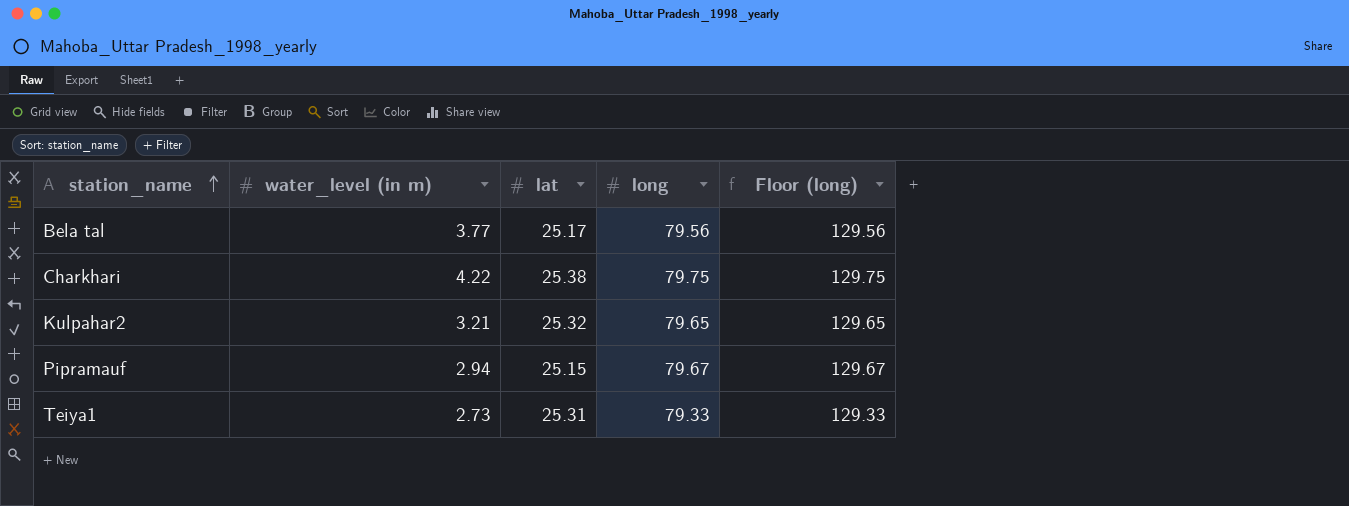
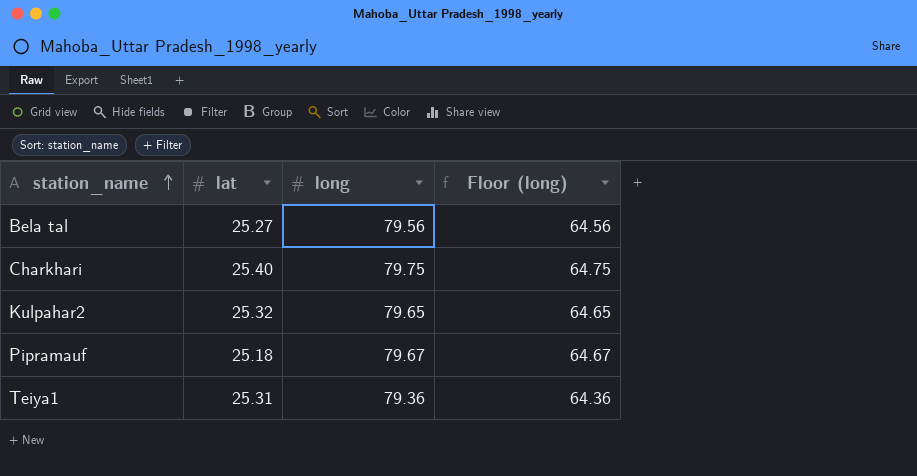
column water_level (in m) | position: 2 -> none
column Floor (long) | formula: [long] + 50 -> [long] - 15
Bela tal | lat: 25.17 -> 25.27
Charkhari | lat: 25.38 -> 25.40
Pipramauf | lat: 25.15 -> 25.18
Teiya1 | long: 79.33 -> 79.36

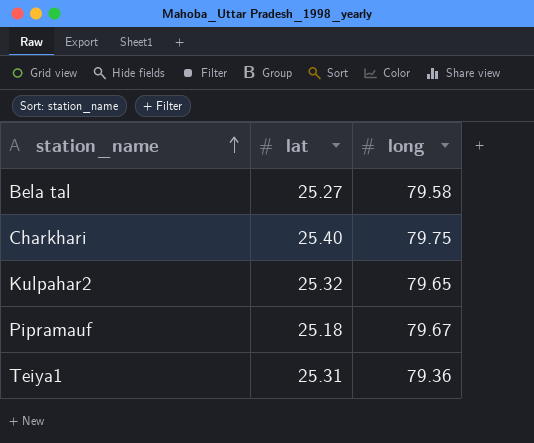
column Floor (long) | formula: [long] - 15 -> none
Bela tal | long: 79.56 -> 79.58

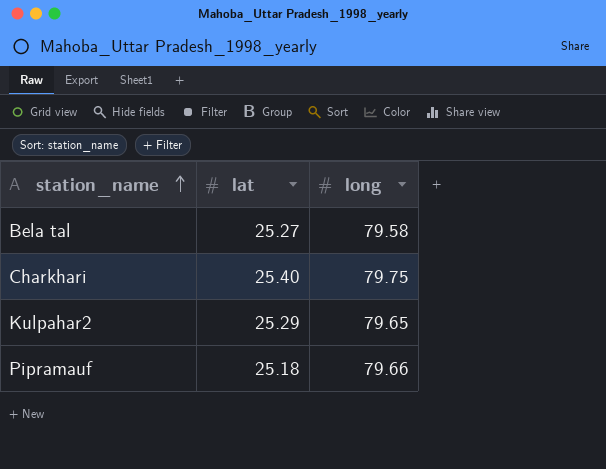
row Teiya1: 25.31 | 79.36 -> none
Kulpahar2 | lat: 25.32 -> 25.29
Pipramauf | long: 79.67 -> 79.66

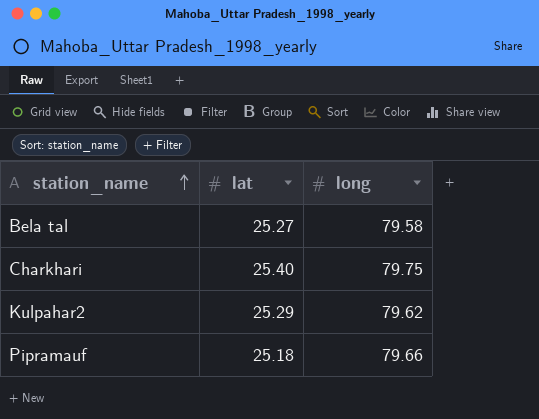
Kulpahar2 | long: 79.65 -> 79.62

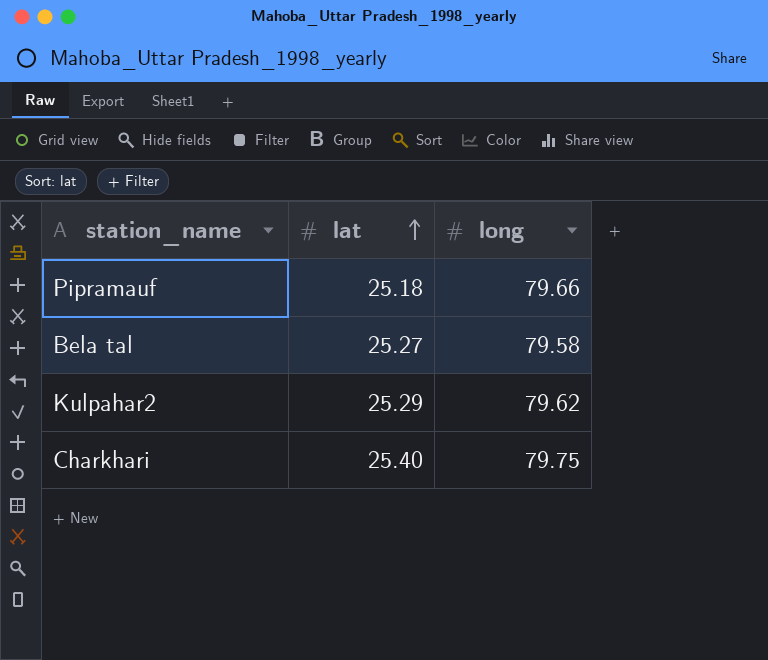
row order: station_name ascending -> lat ascending

